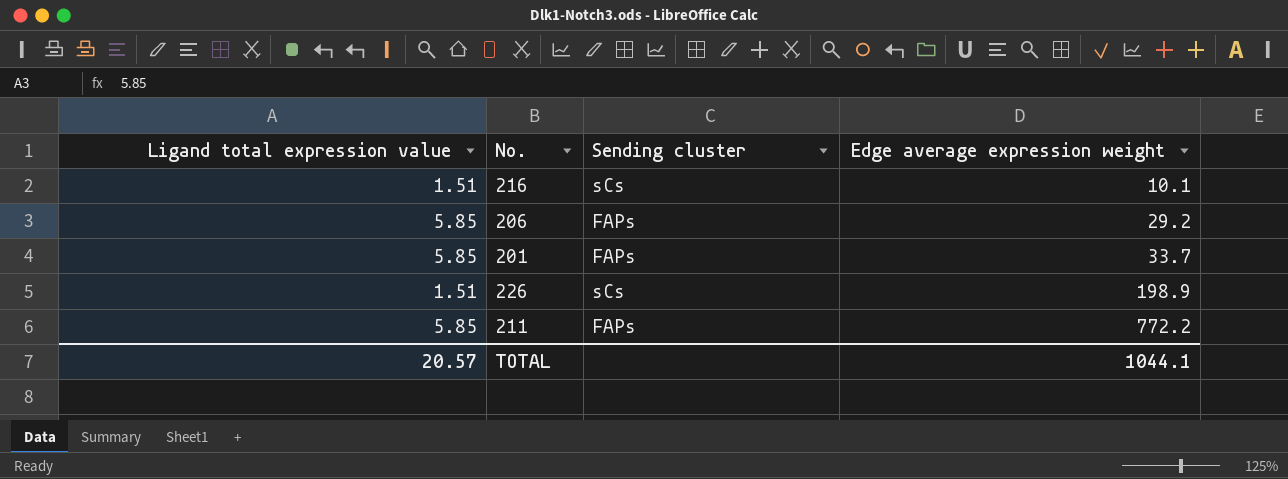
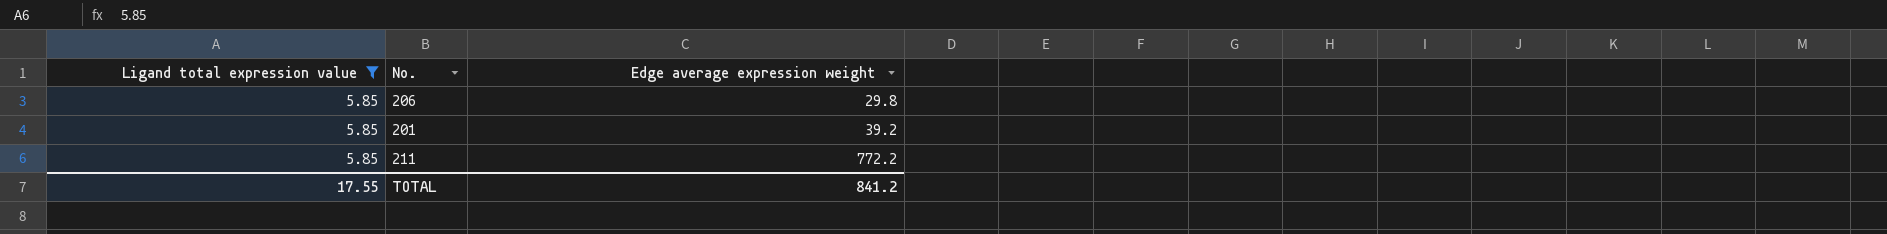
filter: none -> Ligand total expression value = 5.85
column Sending cluster | position: 3 -> none
206 | Edge average expression weight: 29.2 -> 29.8
201 | Edge average expression weight: 33.7 -> 39.2
TOTAL | Ligand total expression value: 20.57 -> 17.55
TOTAL | Edge average expression weight: 1044.1 -> 841.2

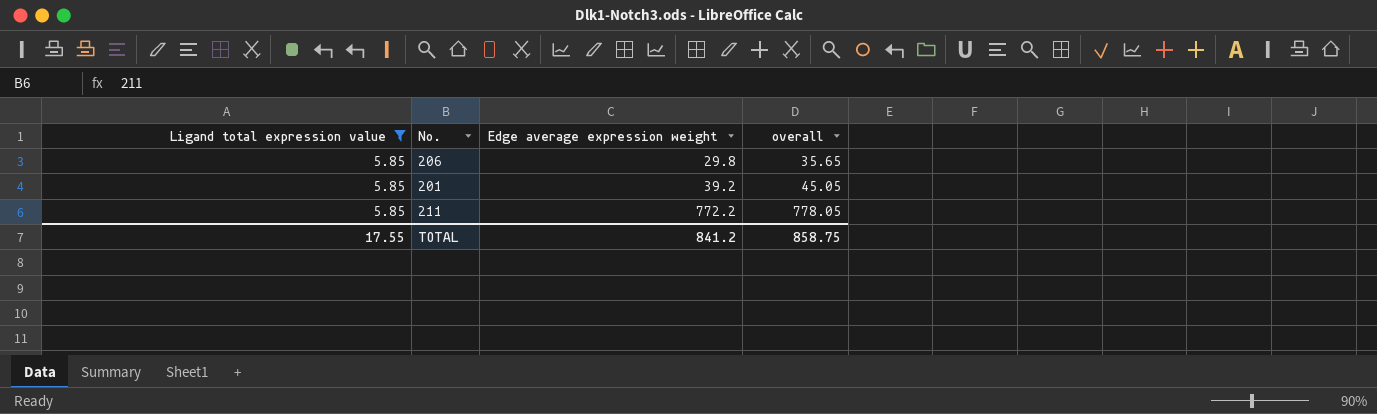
column overall | formula: none -> [Ligand total expression value] + [Edge average expression weight]

